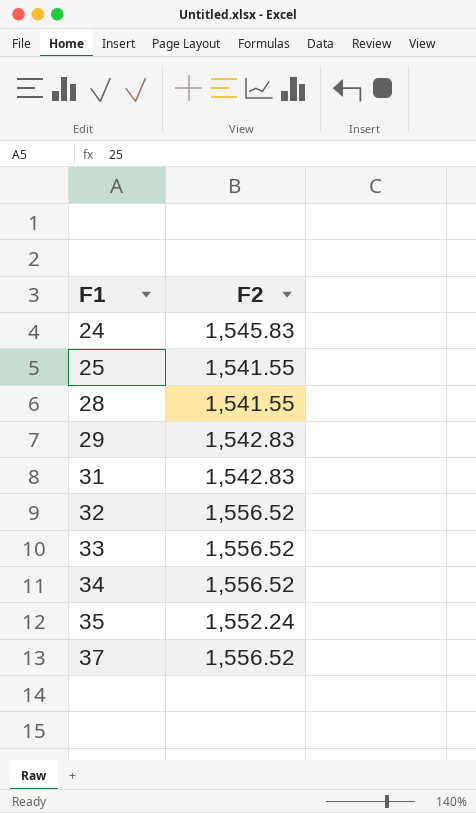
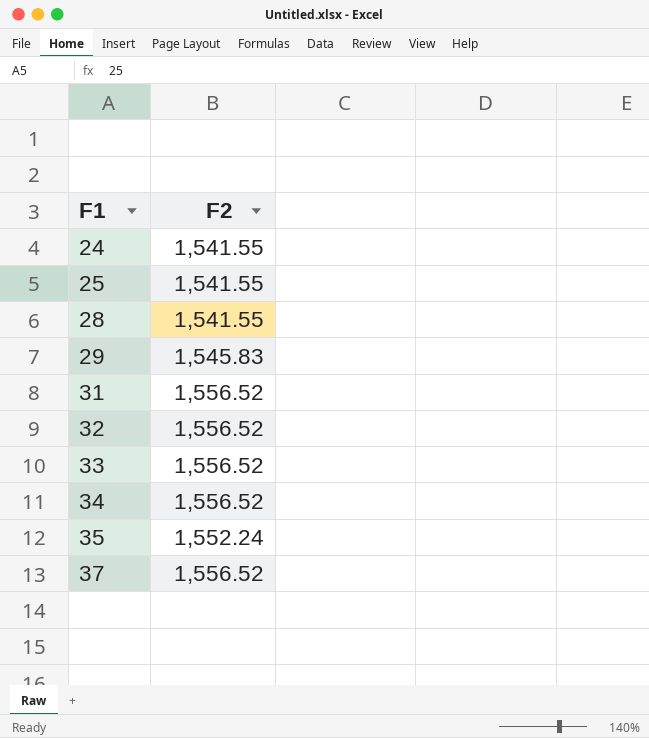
24 | F2: 1,545.83 -> 1,541.55
29 | F2: 1,542.83 -> 1,545.83
31 | F2: 1,542.83 -> 1,556.52

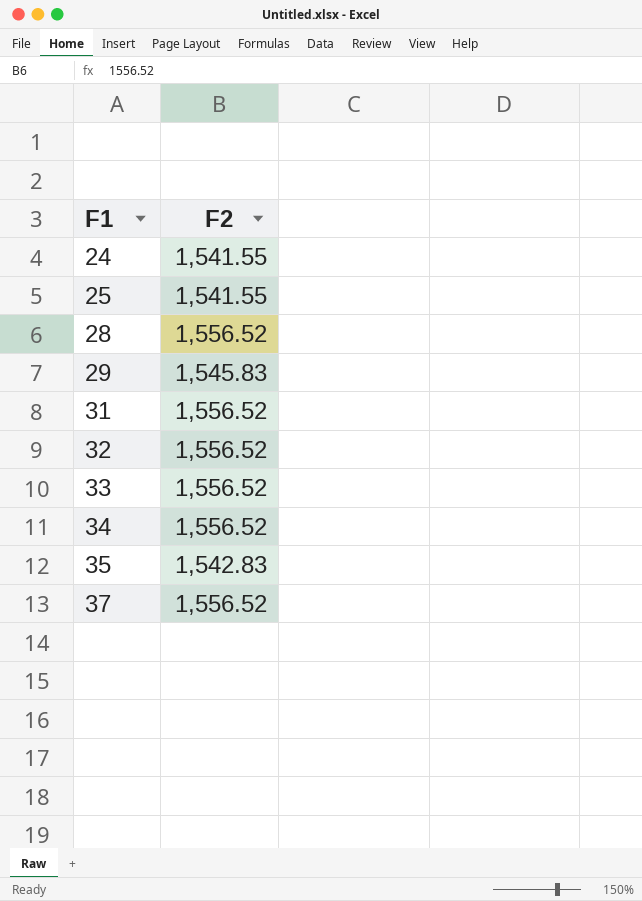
28 | F2: 1,541.55 -> 1,556.52
35 | F2: 1,552.24 -> 1,542.83

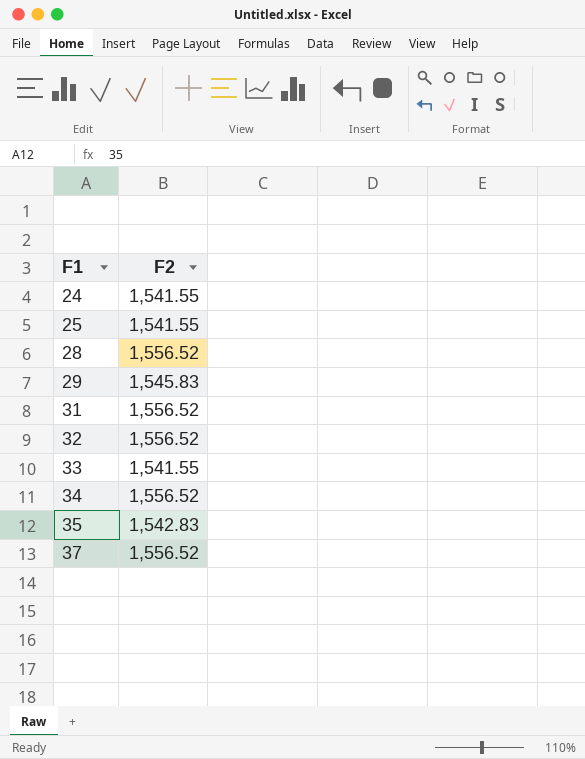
33 | F2: 1,556.52 -> 1,541.55

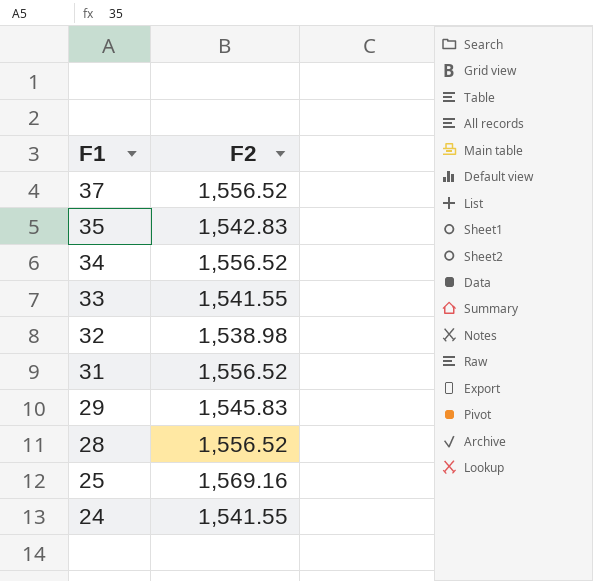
row order: F1 ascending -> F1 descending
32 | F2: 1,556.52 -> 1,538.98
25 | F2: 1,541.55 -> 1,569.16

